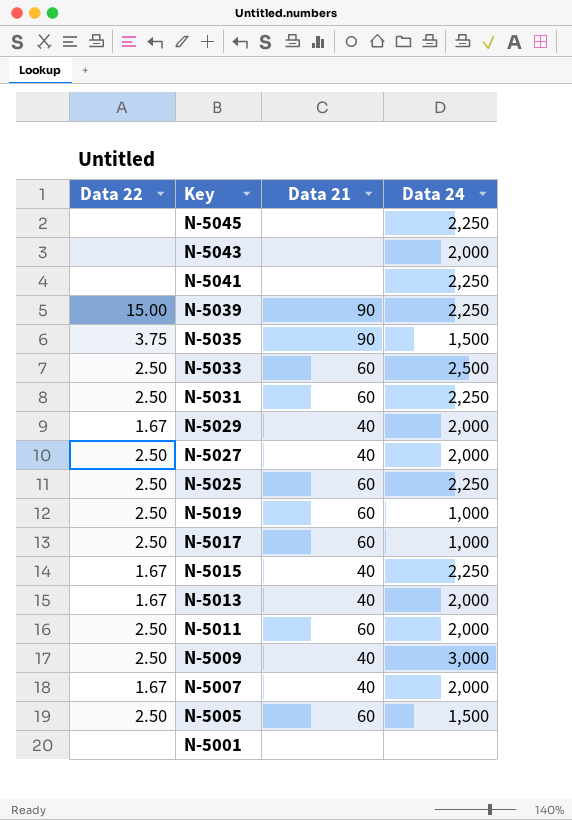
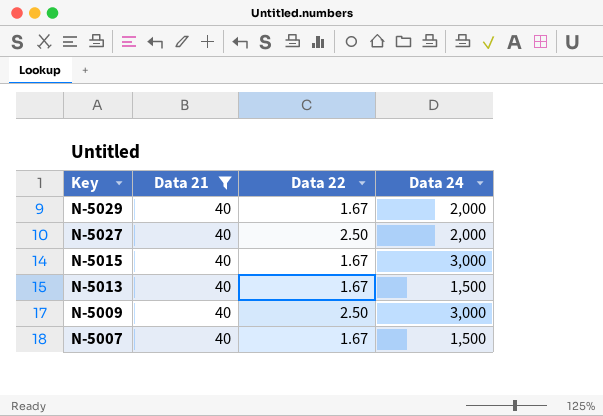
filter: none -> Data 21 = 40
column Data 22 | position: 1 -> 3
N-5015 | Data 24: 2,250 -> 3,000
N-5013 | Data 24: 2,000 -> 1,500
N-5007 | Data 24: 2,000 -> 1,500

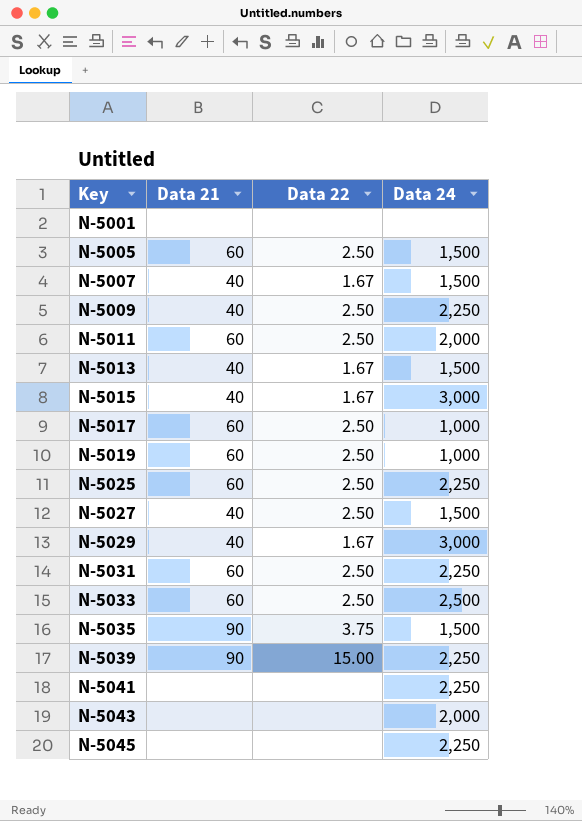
filter: Data 21 = 40 -> none
row order: Key descending -> Key ascending
N-5009 | Data 24: 3,000 -> 2,250
N-5027 | Data 24: 2,000 -> 1,500
N-5029 | Data 24: 2,000 -> 3,000

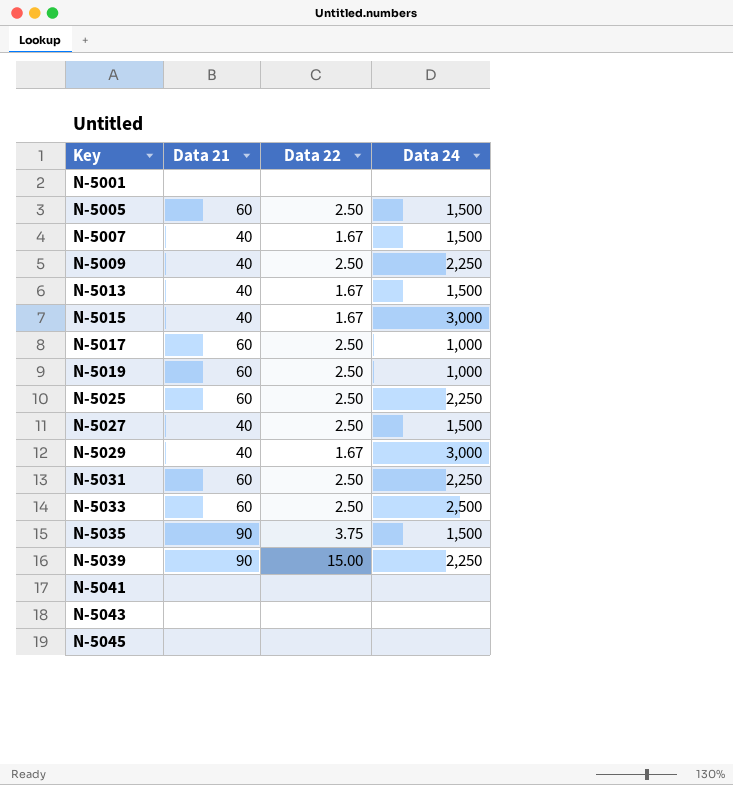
row N-5011: 60 | 2.50 | 2,000 -> none
N-5041 | Data 24: 2,250 -> none
N-5043 | Data 24: 2,000 -> none
N-5045 | Data 24: 2,250 -> none

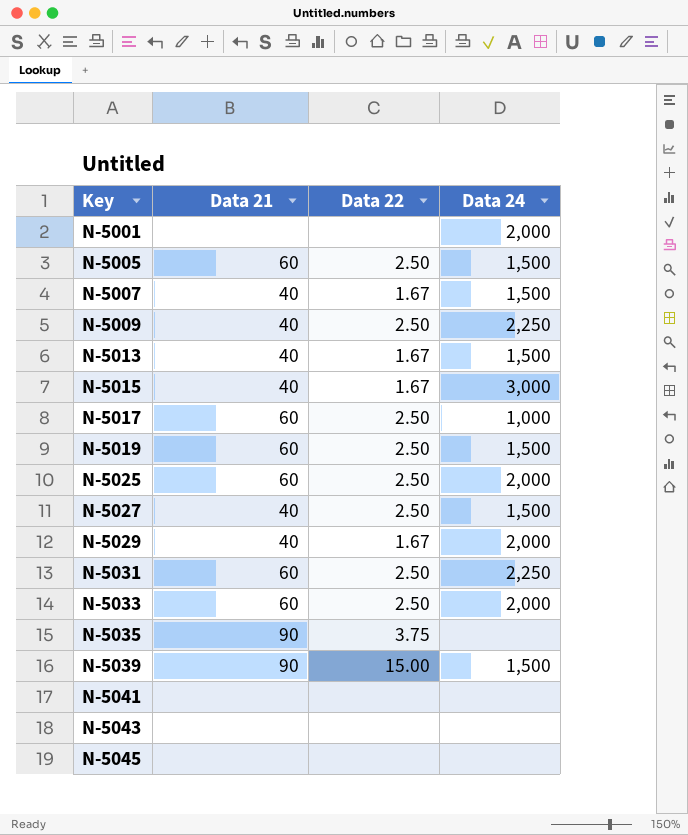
N-5001 | Data 24: none -> 2,000
N-5019 | Data 24: 1,000 -> 1,500
N-5025 | Data 24: 2,250 -> 2,000
N-5029 | Data 24: 3,000 -> 2,000
N-5033 | Data 24: 2,500 -> 2,000
N-5035 | Data 24: 1,500 -> none
N-5039 | Data 24: 2,250 -> 1,500

